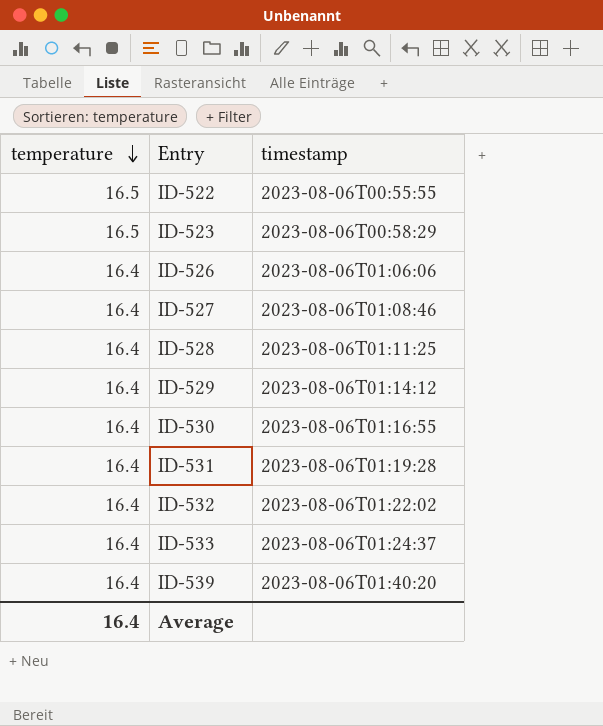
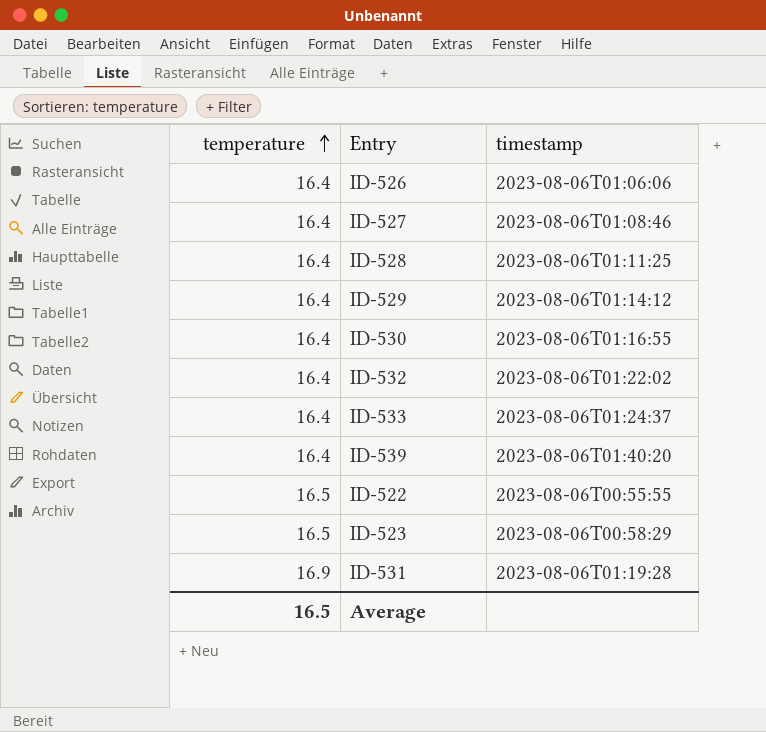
row order: temperature descending -> temperature ascending
ID-531 | temperature: 16.4 -> 16.9
Average | temperature: 16.4 -> 16.5

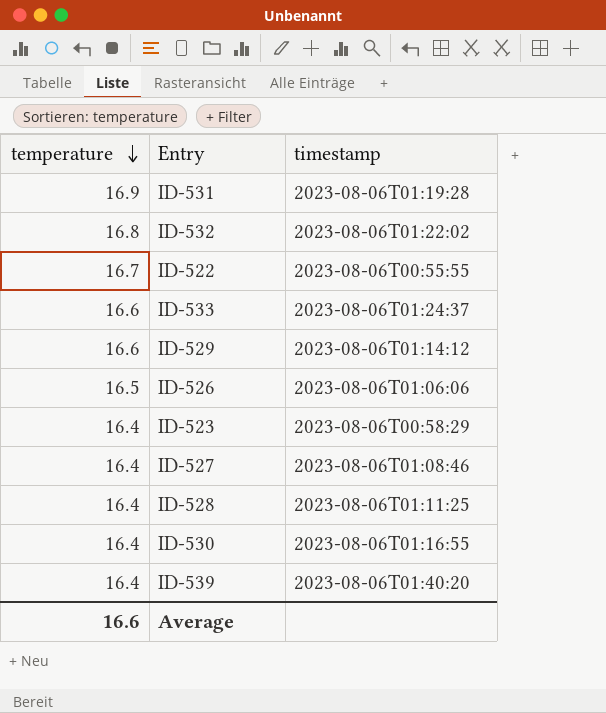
row order: temperature ascending -> temperature descending
ID-532 | temperature: 16.4 -> 16.8
ID-522 | temperature: 16.5 -> 16.7
ID-533 | temperature: 16.4 -> 16.6
ID-529 | temperature: 16.4 -> 16.6
ID-526 | temperature: 16.4 -> 16.5
ID-523 | temperature: 16.5 -> 16.4
Average | temperature: 16.5 -> 16.6

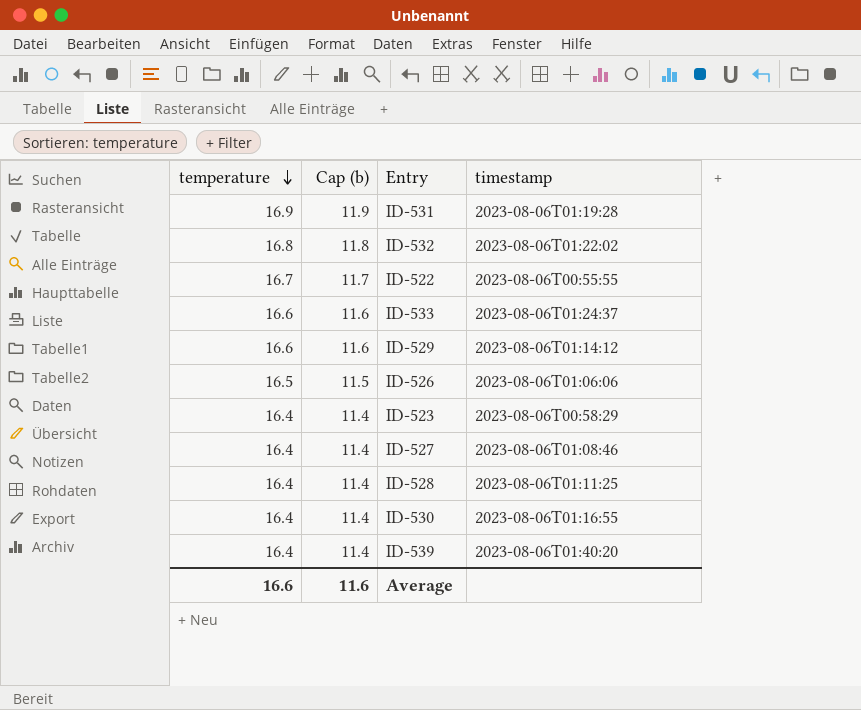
column Cap (b) | formula: none -> [temperature] - 5

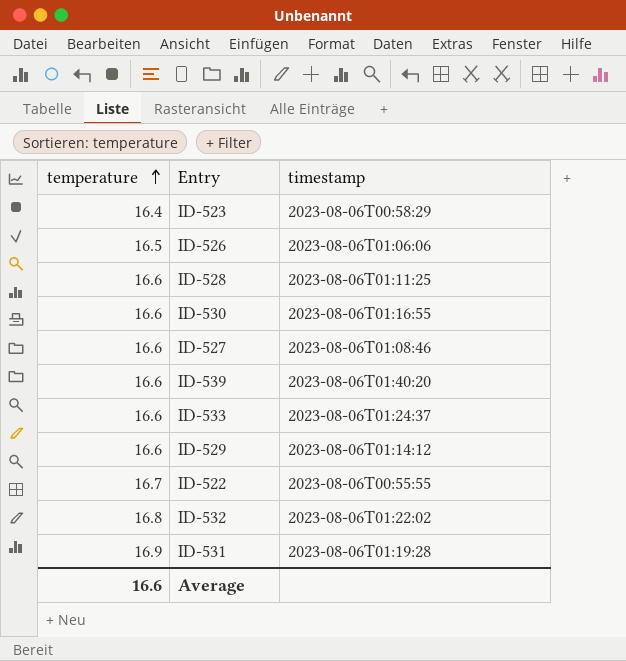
row order: temperature descending -> temperature ascending
column Cap (b) | formula: [temperature] - 5 -> none
ID-528 | temperature: 16.4 -> 16.6
ID-530 | temperature: 16.4 -> 16.6
ID-527 | temperature: 16.4 -> 16.6
ID-539 | temperature: 16.4 -> 16.6

